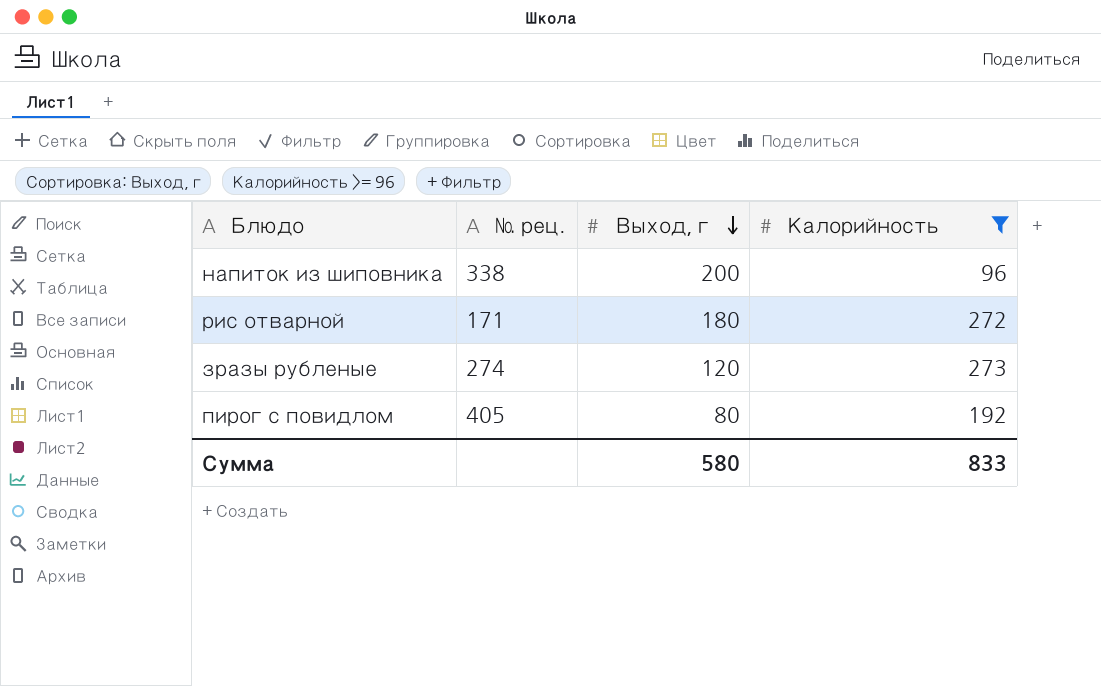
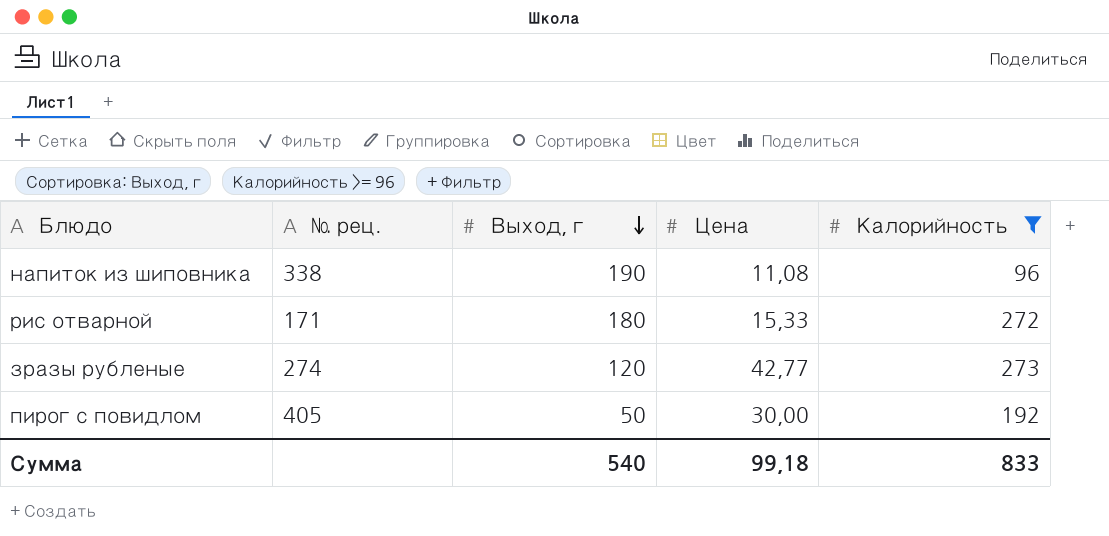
column Цена | position: none -> 4
напиток из шиповника | Выход, г: 200 -> 190
пирог с повидлом | Выход, г: 80 -> 50
Сумма | Выход, г: 580 -> 540

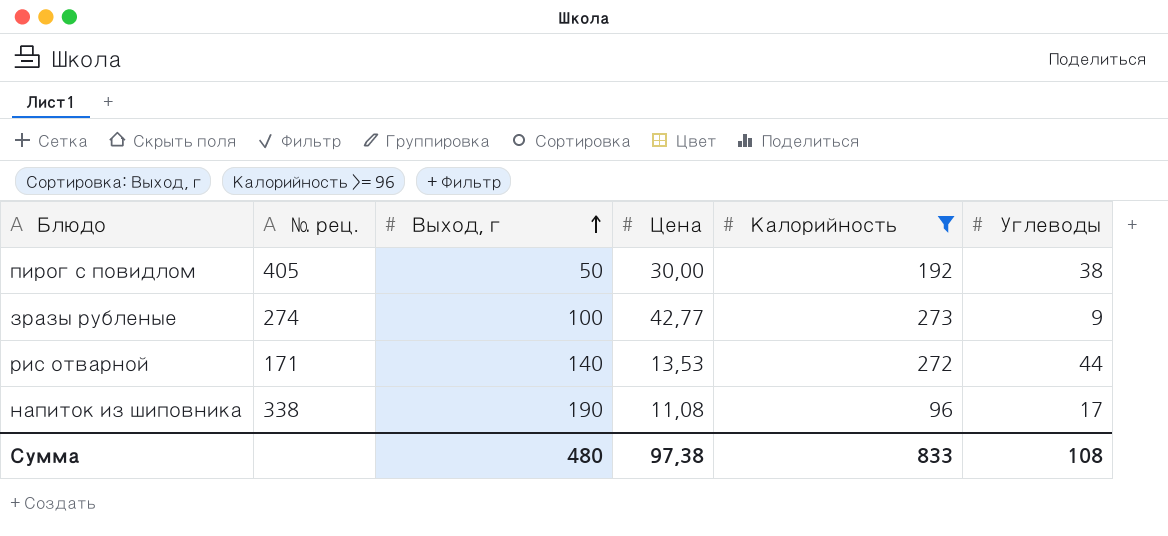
row order: Выход, г descending -> Выход, г ascending
column Углеводы | position: none -> 6
зразы рубленые | Выход, г: 120 -> 100
рис отварной | Выход, г: 180 -> 140
рис отварной | Цена: 15,33 -> 13,53
Сумма | Выход, г: 540 -> 480
Сумма | Цена: 99,18 -> 97,38

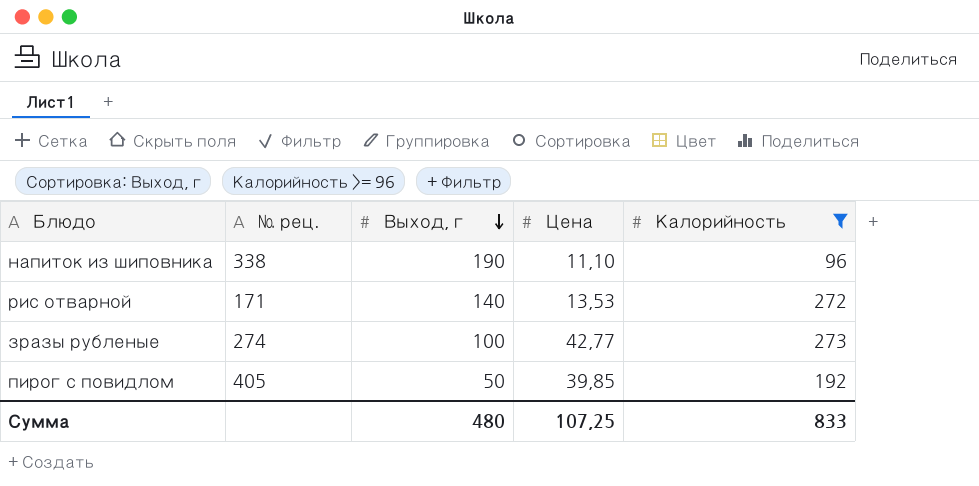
row order: Выход, г ascending -> Выход, г descending
column Углеводы | position: 6 -> none
напиток из шиповника | Цена: 11,08 -> 11,10
пирог с повидлом | Цена: 30,00 -> 39,85
Сумма | Цена: 97,38 -> 107,25

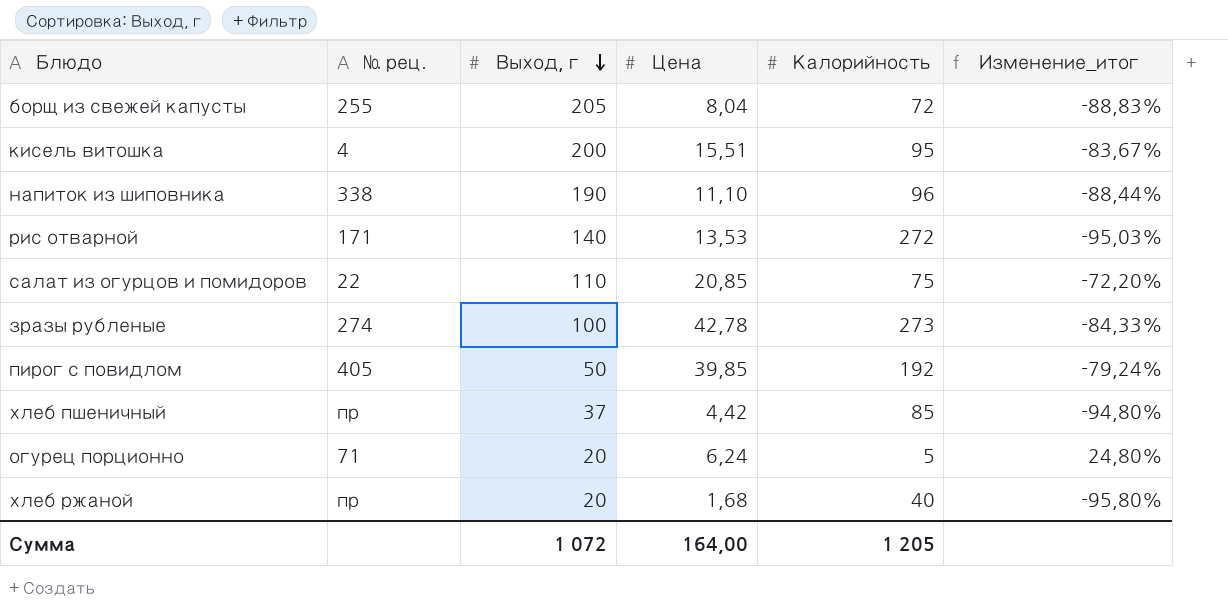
filter: Калорийность >= 96 -> none
column Изменение_итог | formula: none -> ([Цена] - [Калорийность]) / [Калорийность]
зразы рубленые | Цена: 42,77 -> 42,78
Сумма | Выход, г: 480 -> 1 072
Сумма | Цена: 107,25 -> 164,00
Сумма | Калорийность: 833 -> 1 205

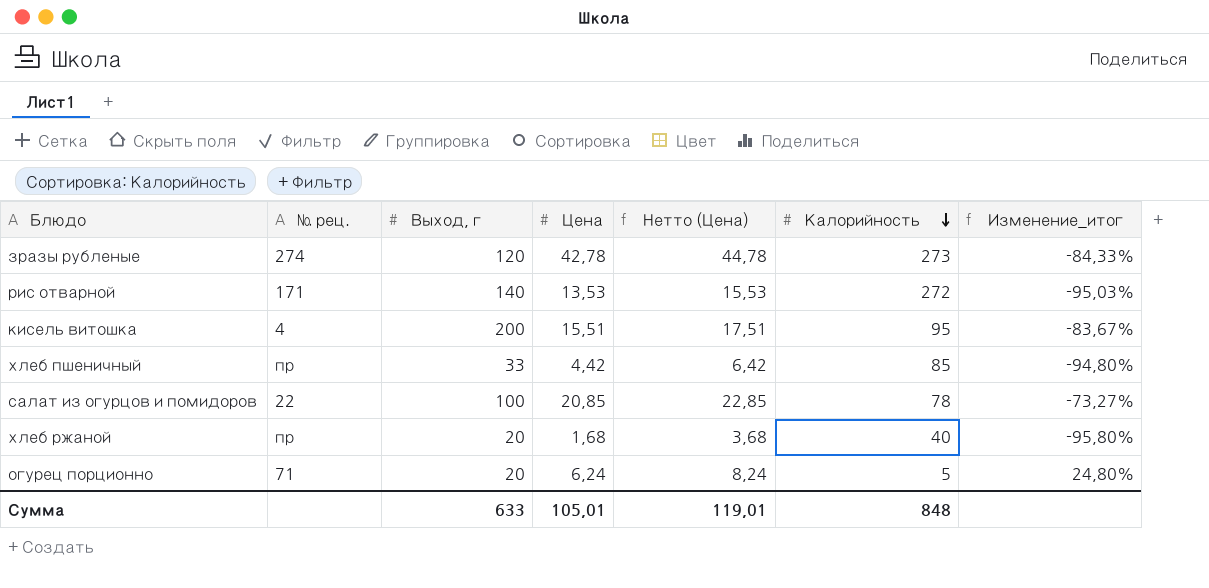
row order: Выход, г descending -> Калорийность descending
column Нетто (Цена) | formula: none -> [Цена] + 2
row борщ из свежей капусты: 255 | 205 | 8,04 | 72 | -88,83% -> none
row напиток из шиповника: 338 | 190 | 11,10 | 96 | -88,44% -> none
row пирог с повидлом: 405 | 50 | 39,85 | 192 | -79,24% -> none
зразы рубленые | Выход, г: 100 -> 120
хлеб пшеничный | Выход, г: 37 -> 33
салат из огурцов и помидоров | Выход, г: 110 -> 100
салат из огурцов и помидоров | Калорийность: 75 -> 78
салат из огурцов и помидоров | Изменение_итог: -72,20% -> -73,27%
Сумма | Выход, г: 1 072 -> 633
Сумма | Цена: 164,00 -> 105,01
Сумма | Калорийность: 1 205 -> 848

